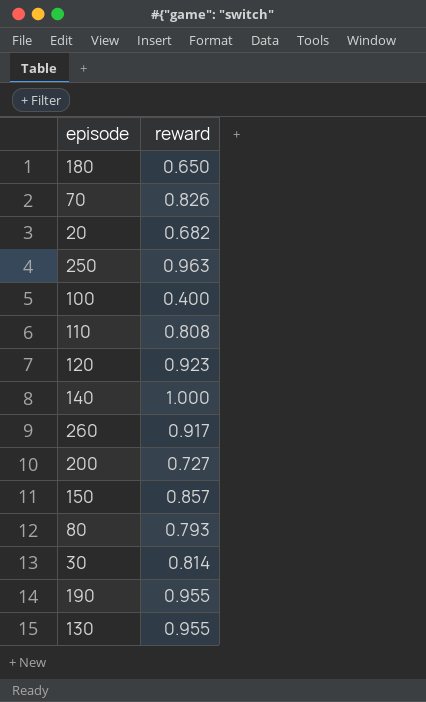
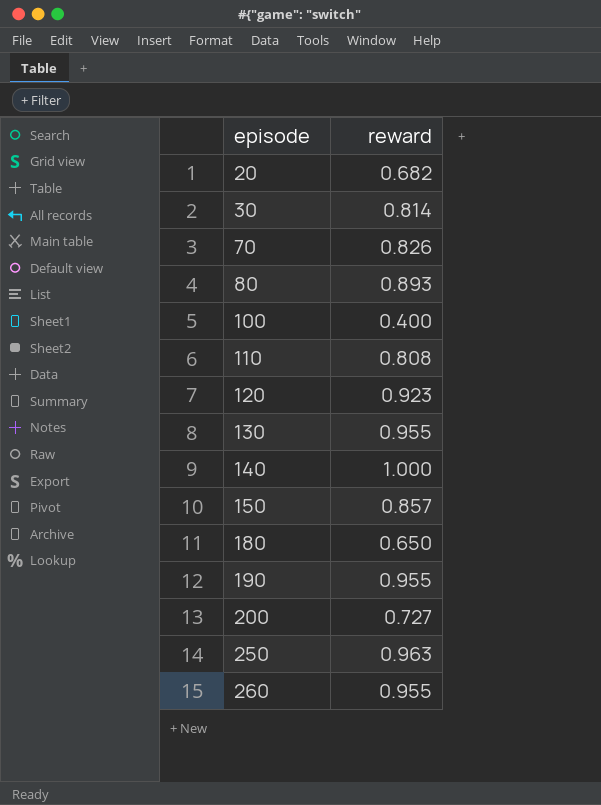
row order: none -> episode ascending
80 | reward: 0.793 -> 0.893
260 | reward: 0.917 -> 0.955

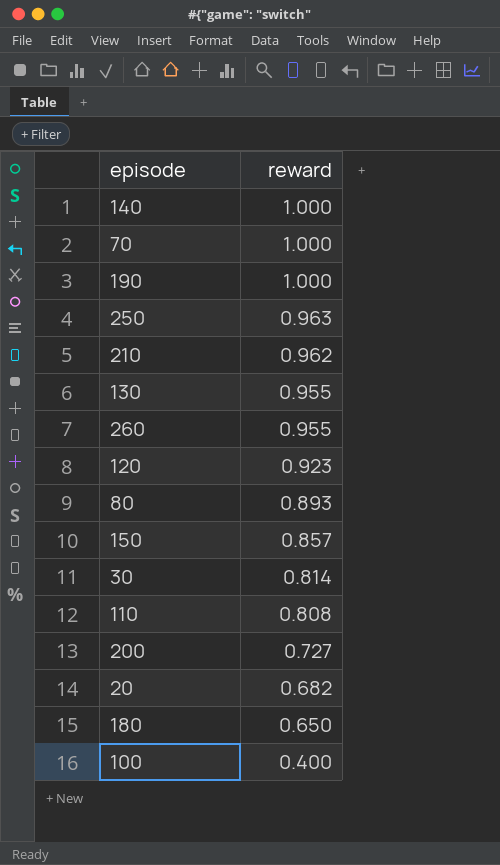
row order: episode ascending -> reward descending
70 | reward: 0.826 -> 1.000
190 | reward: 0.955 -> 1.000
row 210: none -> 0.962

